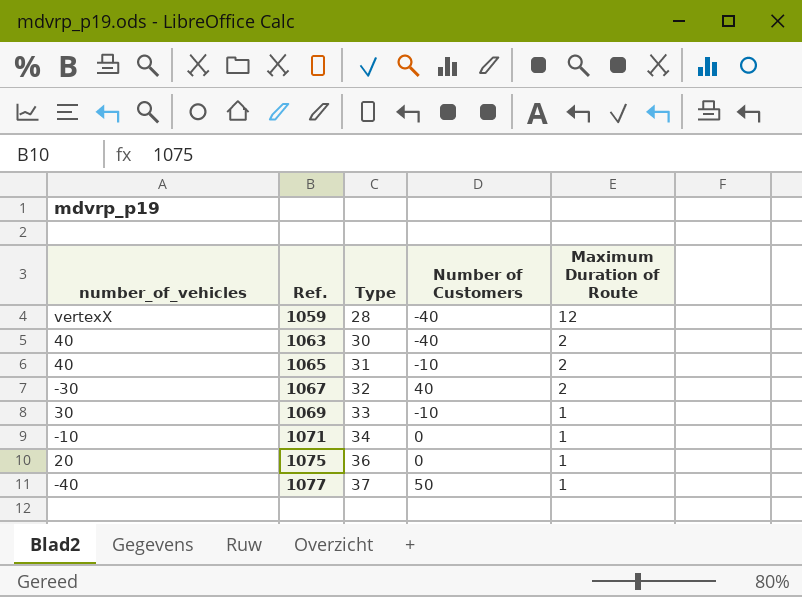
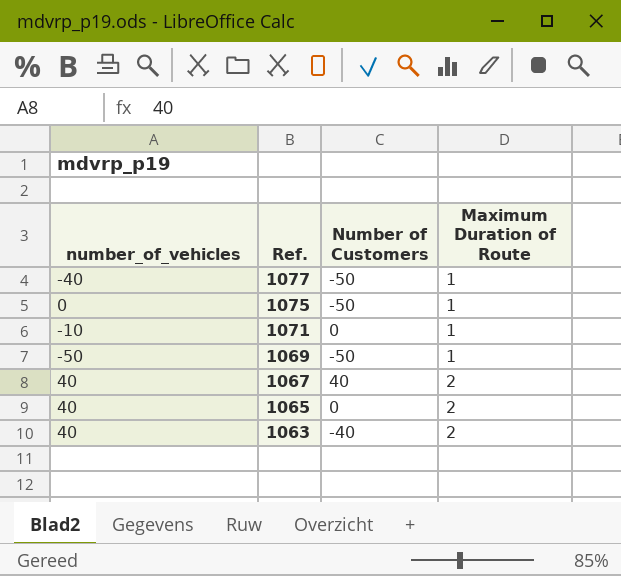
row order: Ref. ascending -> Ref. descending
column Type | position: 3 -> none
row 1059: vertexX | 28 | -40 | 12 -> none
1077 | Number of Customers: 50 -> -50
1075 | number_of_vehicles: 20 -> 0
1075 | Number of Customers: 0 -> -50
1069 | number_of_vehicles: 30 -> -50
1069 | Number of Customers: -10 -> -50
1067 | number_of_vehicles: -30 -> 40
1065 | Number of Customers: -10 -> 0

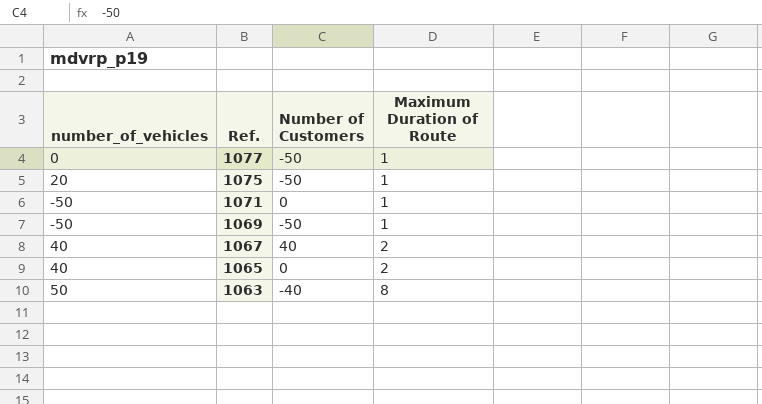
1077 | number_of_vehicles: -40 -> 0
1075 | number_of_vehicles: 0 -> 20
1071 | number_of_vehicles: -10 -> -50
1063 | number_of_vehicles: 40 -> 50
1063 | Maximum Duration of Route: 2 -> 8

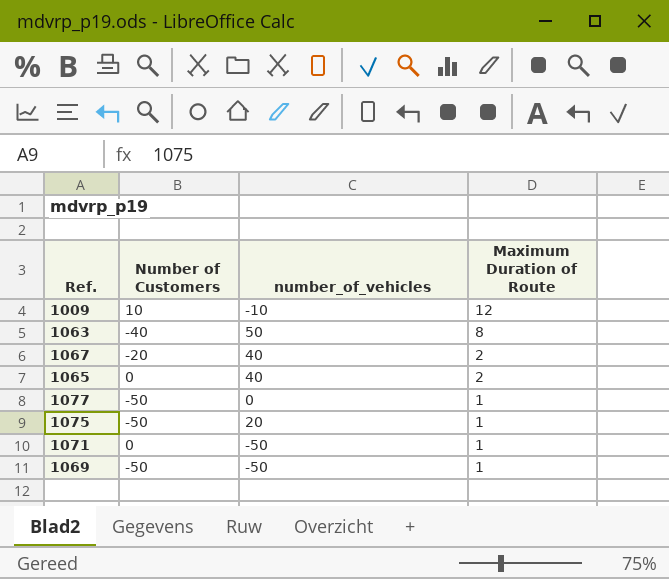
row order: Ref. descending -> Maximum Duration of Route descending
column number_of_vehicles | position: 1 -> 3
row 1009: none -> 10 | -10 | 12
1067 | Number of Customers: 40 -> -20

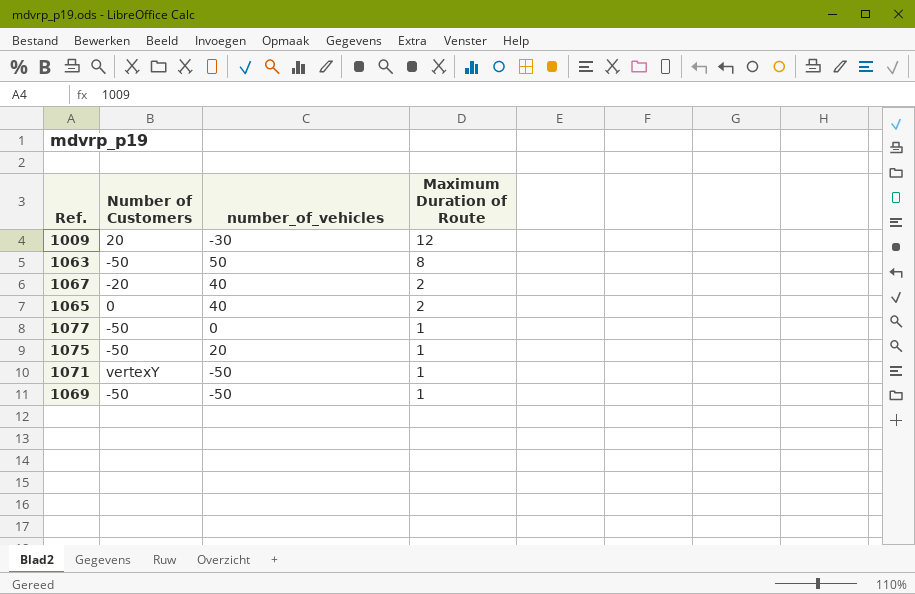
1009 | Number of Customers: 10 -> 20
1009 | number_of_vehicles: -10 -> -30
1063 | Number of Customers: -40 -> -50
1071 | Number of Customers: 0 -> vertexY

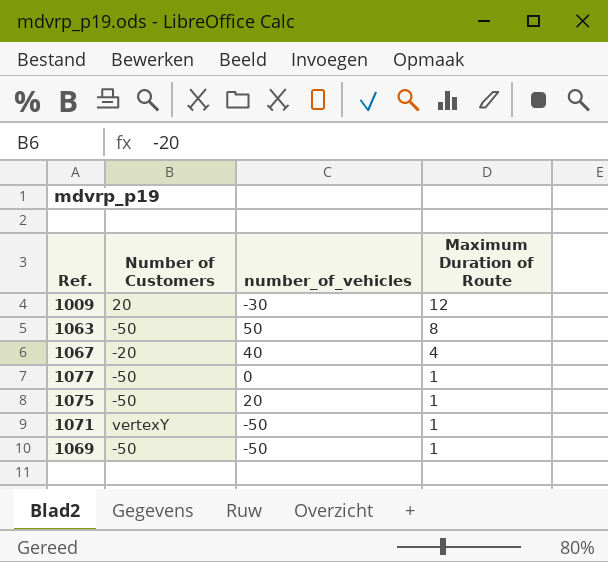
row 1065: 0 | 40 | 2 -> none
1067 | Maximum Duration of Route: 2 -> 4

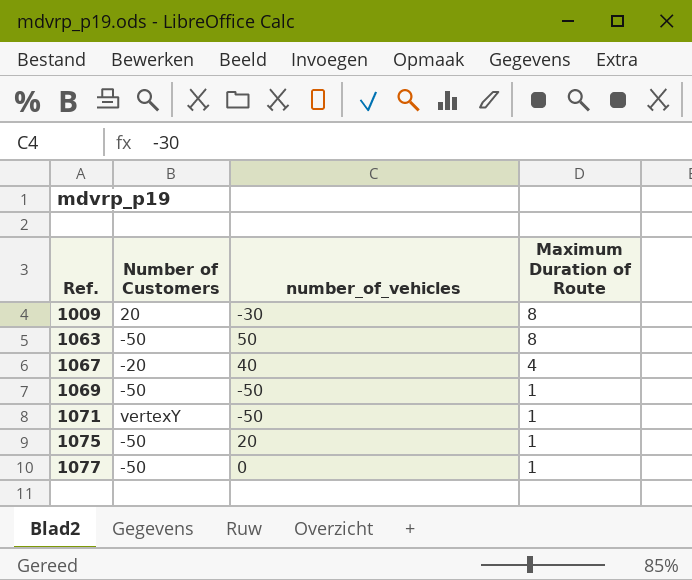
row order: Maximum Duration of Route descending -> Ref. ascending
1009 | Maximum Duration of Route: 12 -> 8

